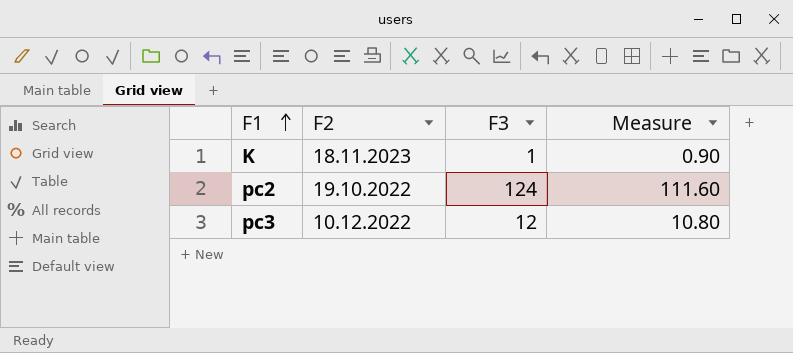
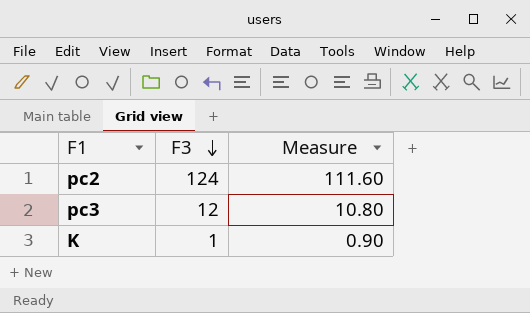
row order: F1 ascending -> F3 descending
column F2 | position: 2 -> none

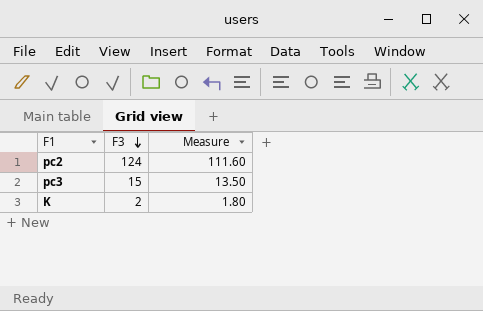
pc3 | F3: 12 -> 15
pc3 | Measure: 10.80 -> 13.50
K | F3: 1 -> 2
K | Measure: 0.90 -> 1.80

